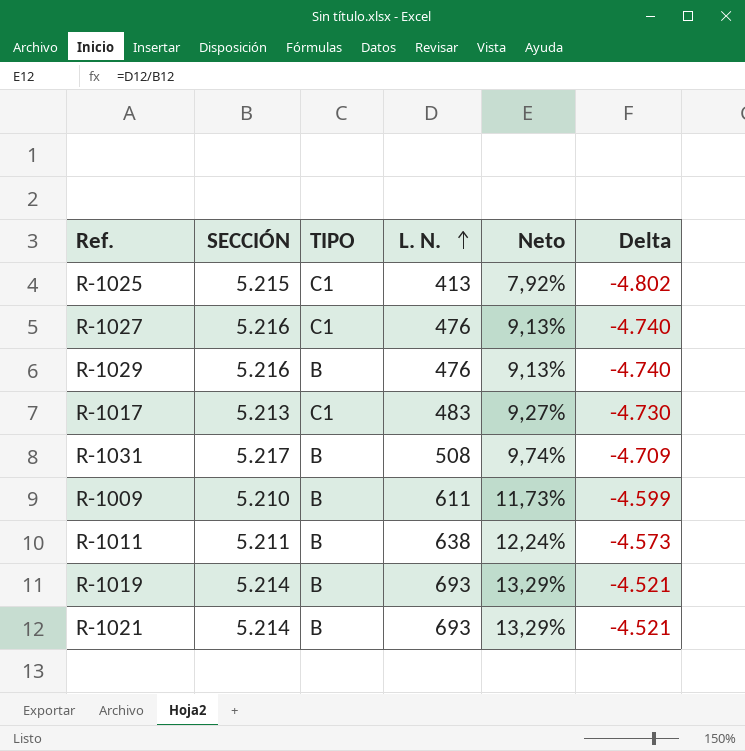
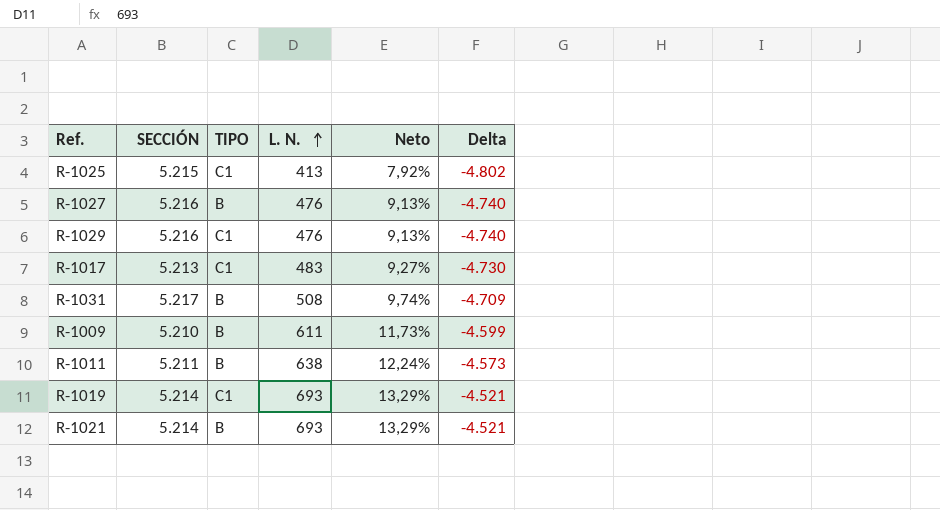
R-1027 | TIPO: C1 -> B
R-1029 | TIPO: B -> C1
R-1019 | TIPO: B -> C1

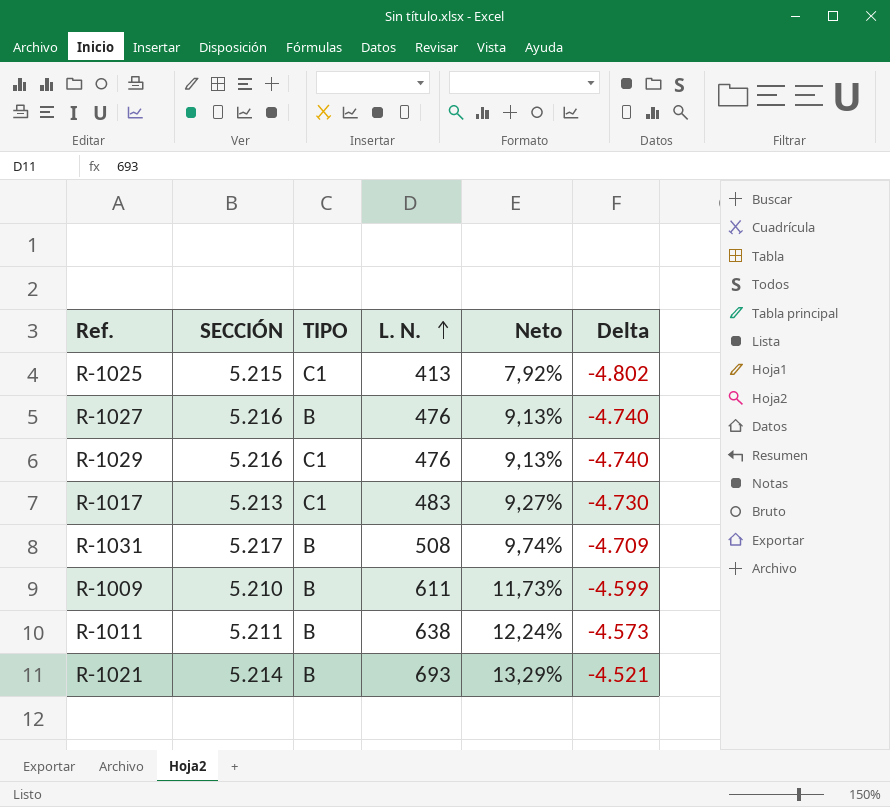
row R-1019: 5.214 | C1 | 693 | 13,29% | -4.521 -> none

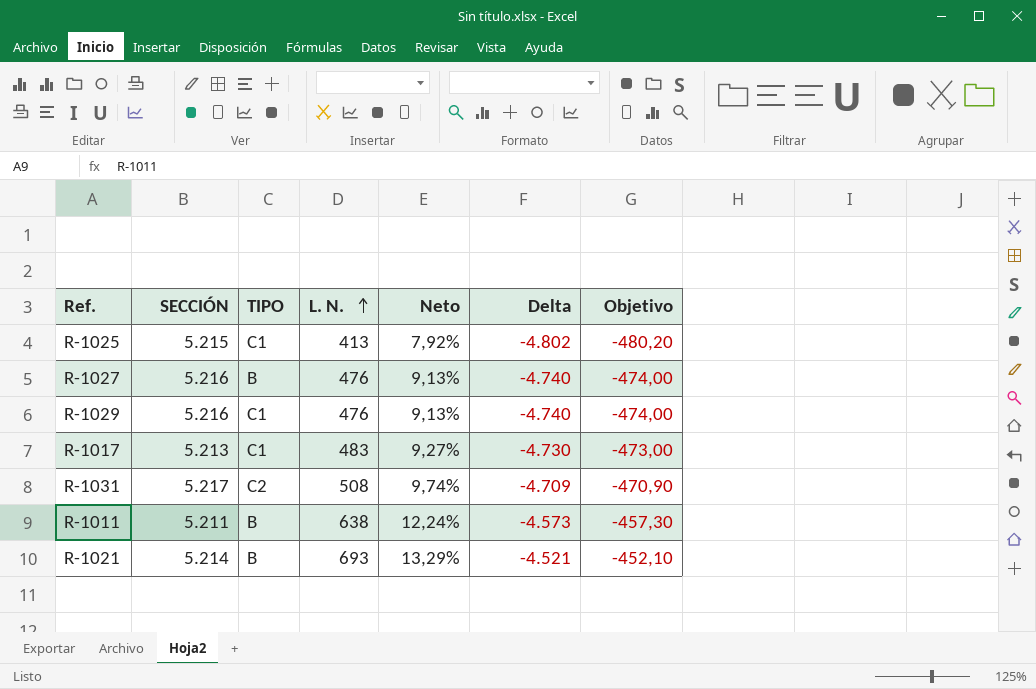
column Objetivo | formula: none -> [Delta] * 0,1
row R-1009: 5.210 | B | 611 | 11,73% | -4.599 -> none
R-1031 | TIPO: B -> C2

